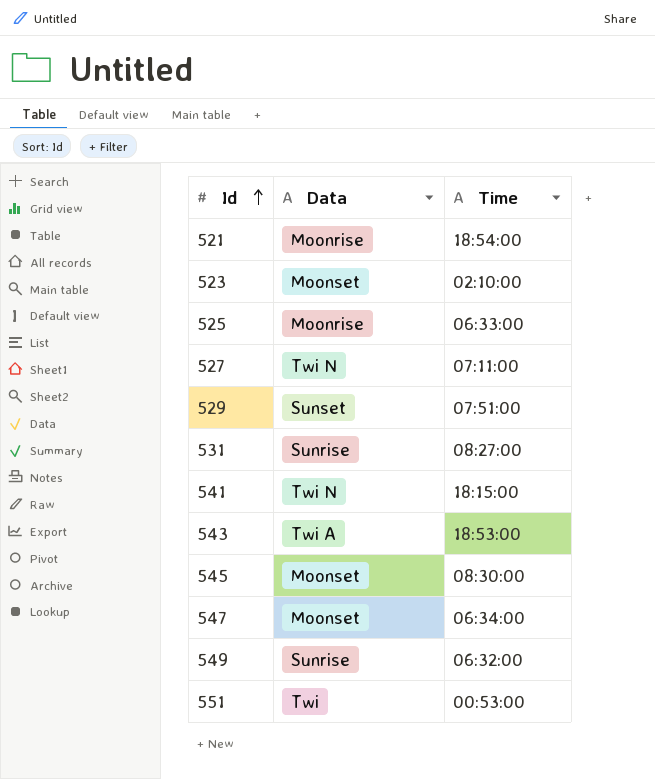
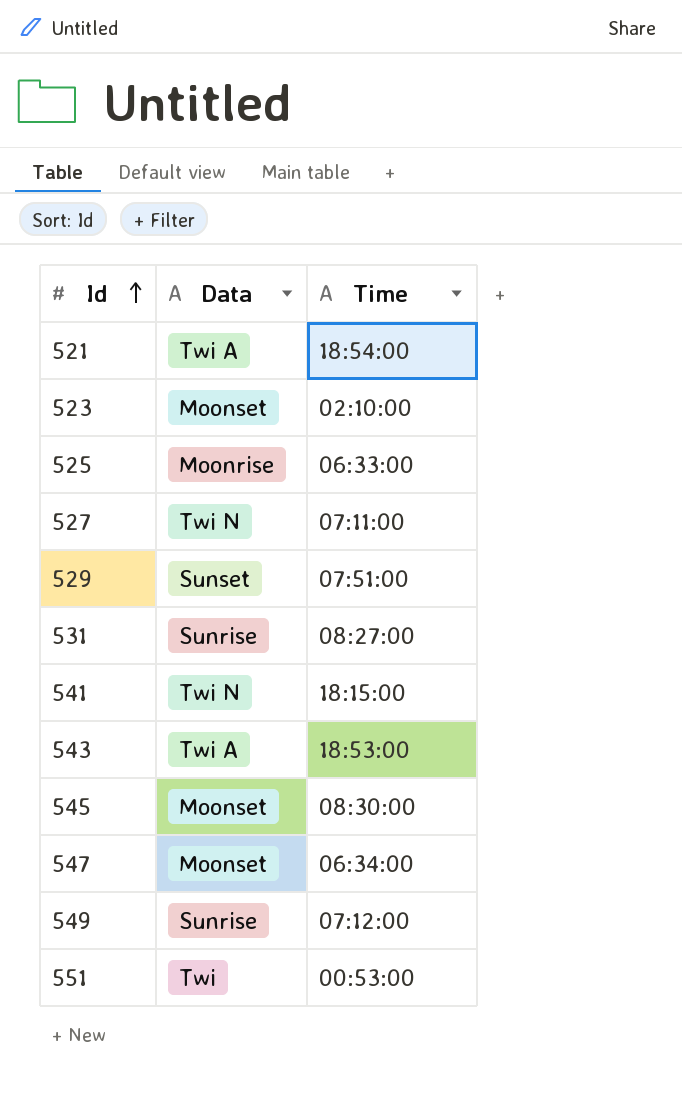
521 | Data: Moonrise -> Twi A
549 | Time: 06:32:00 -> 07:12:00

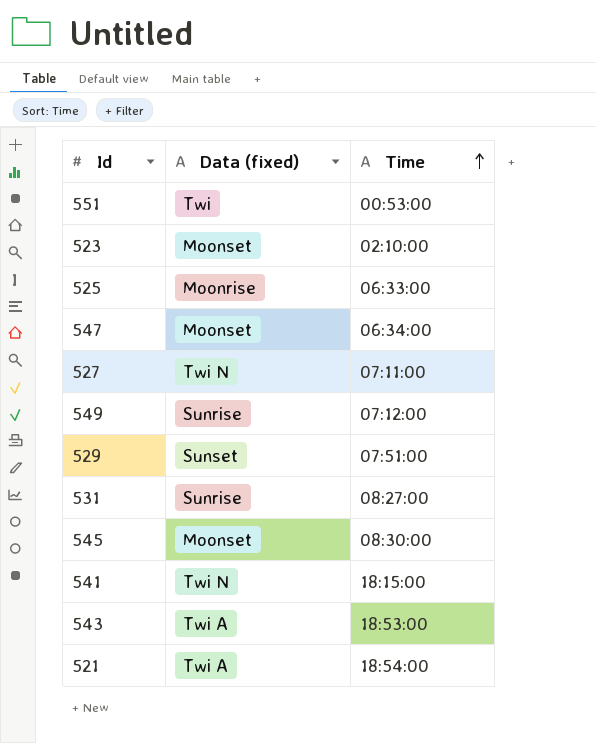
row order: Id ascending -> Time ascending
column name: Data -> Data (fixed)

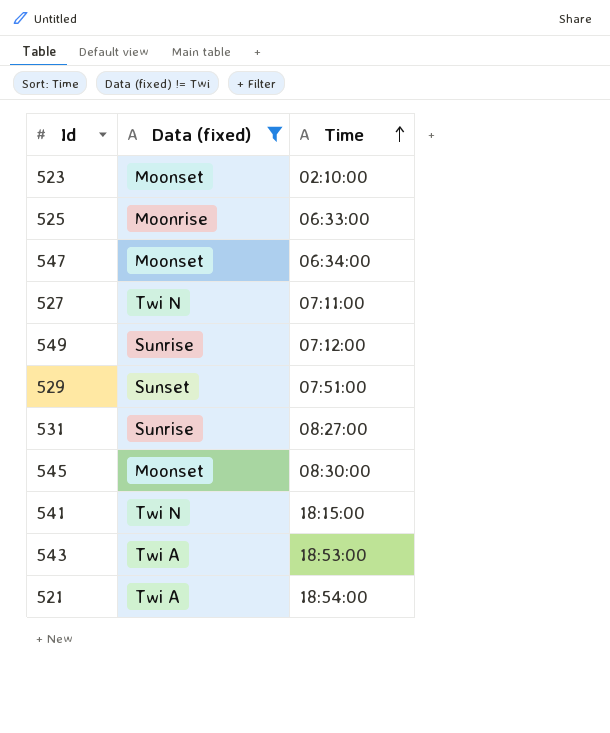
filter: none -> Data (fixed) != Twi

